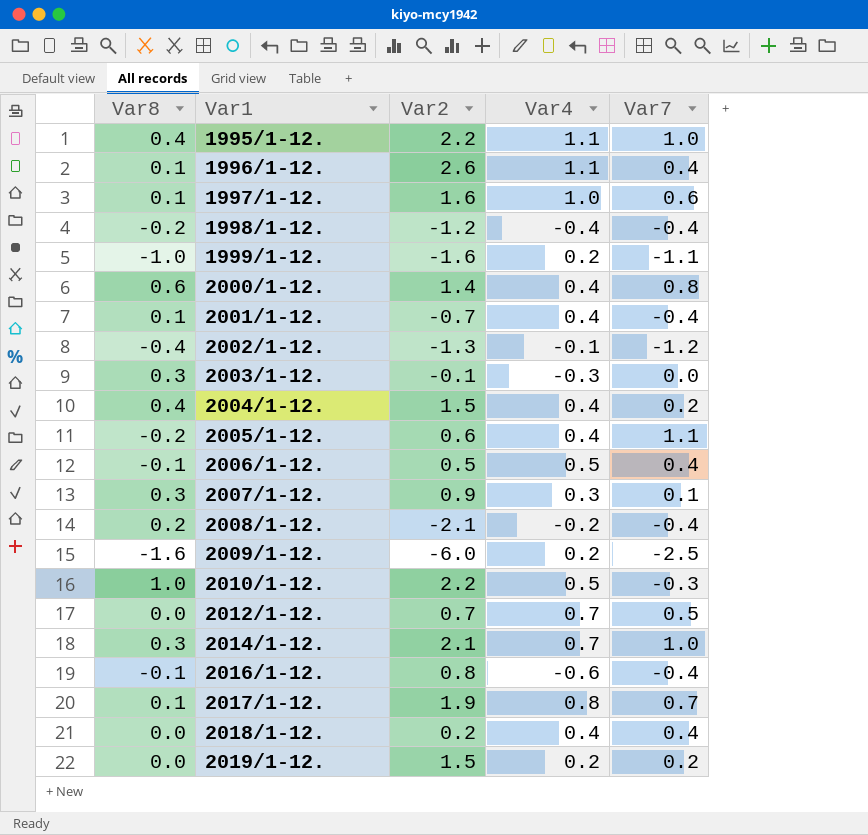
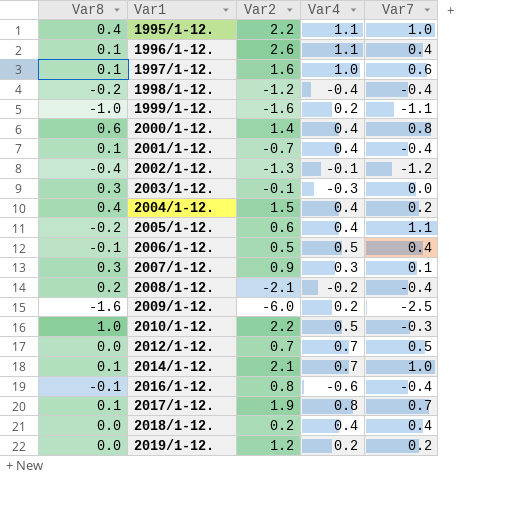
2014/1-12. | Var8: 0.3 -> 0.1
2019/1-12. | Var2: 1.5 -> 1.2

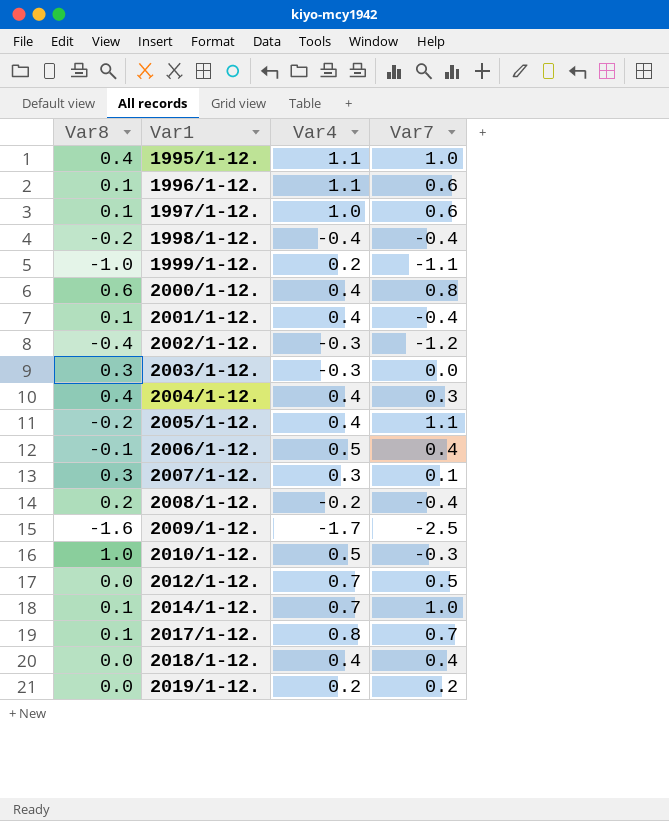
column Var2 | position: 3 -> none
row 2016/1-12.: -0.1 | 0.8 | -0.6 | -0.4 -> none
1996/1-12. | Var7: 0.4 -> 0.6
2002/1-12. | Var4: -0.1 -> -0.3
2004/1-12. | Var7: 0.2 -> 0.3
2009/1-12. | Var4: 0.2 -> -1.7

